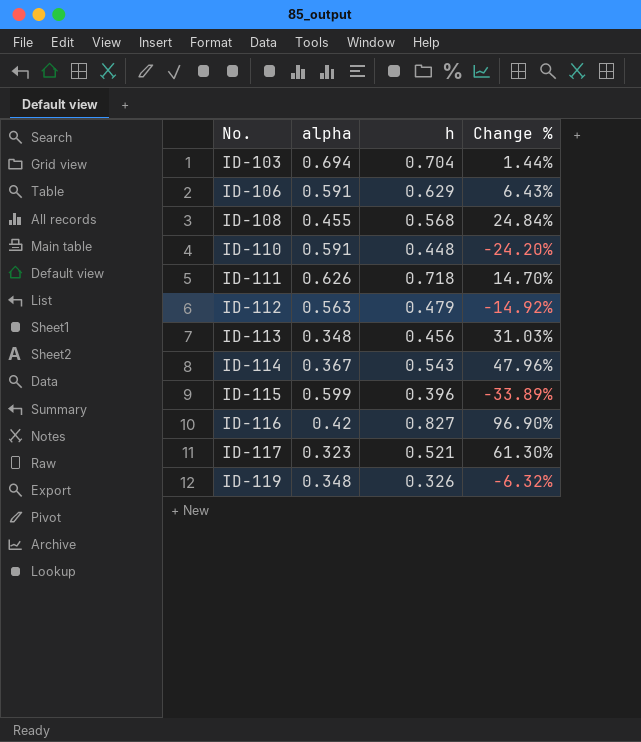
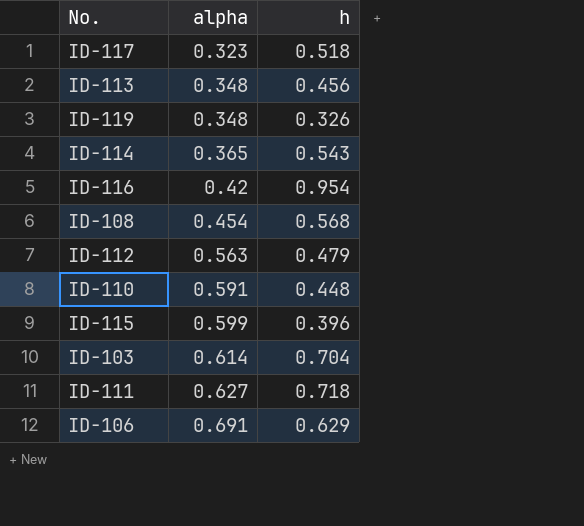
row order: No. ascending -> alpha ascending
column Change % | formula: ([h] - [alpha]) / [alpha] -> none
ID-117 | h: 0.521 -> 0.518
ID-114 | alpha: 0.367 -> 0.365
ID-116 | h: 0.827 -> 0.954
ID-108 | alpha: 0.455 -> 0.454
ID-103 | alpha: 0.694 -> 0.614
ID-111 | alpha: 0.626 -> 0.627
ID-106 | alpha: 0.591 -> 0.691

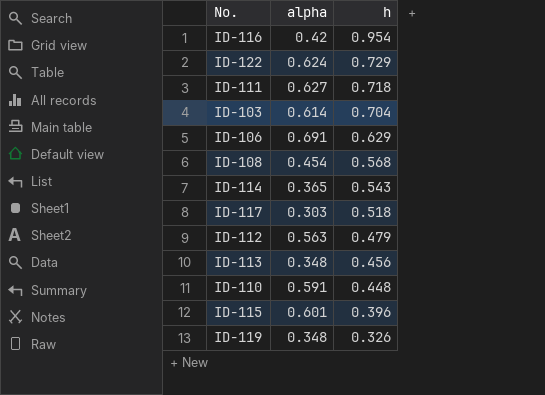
row order: alpha ascending -> h descending
row ID-122: none -> 0.624 | 0.729
ID-117 | alpha: 0.323 -> 0.303
ID-115 | alpha: 0.599 -> 0.601

